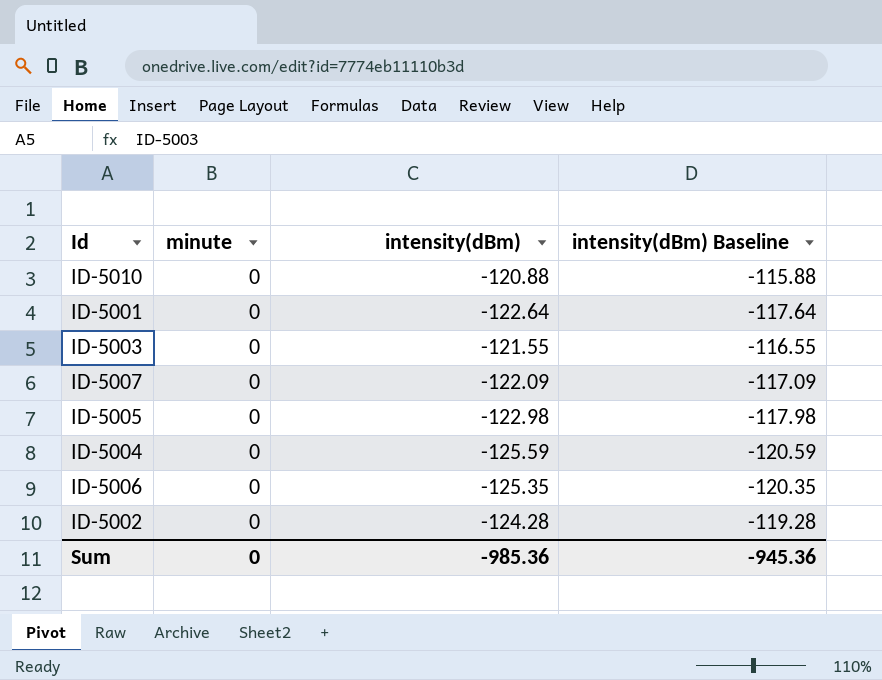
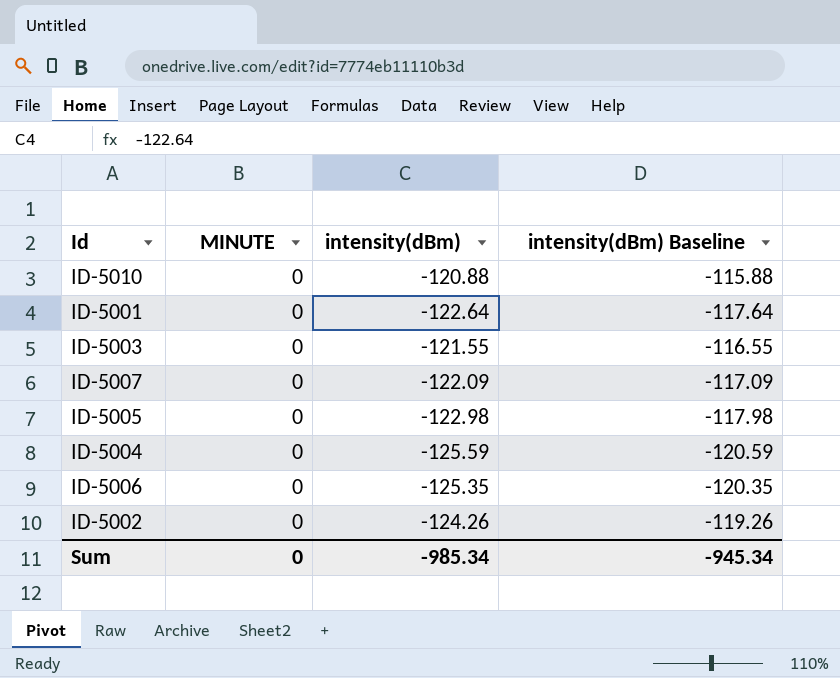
column name: minute -> MINUTE
ID-5002 | intensity(dBm): -124.28 -> -124.26
ID-5002 | intensity(dBm) Baseline: -119.28 -> -119.26
Sum | intensity(dBm): -985.36 -> -985.34
Sum | intensity(dBm) Baseline: -945.36 -> -945.34

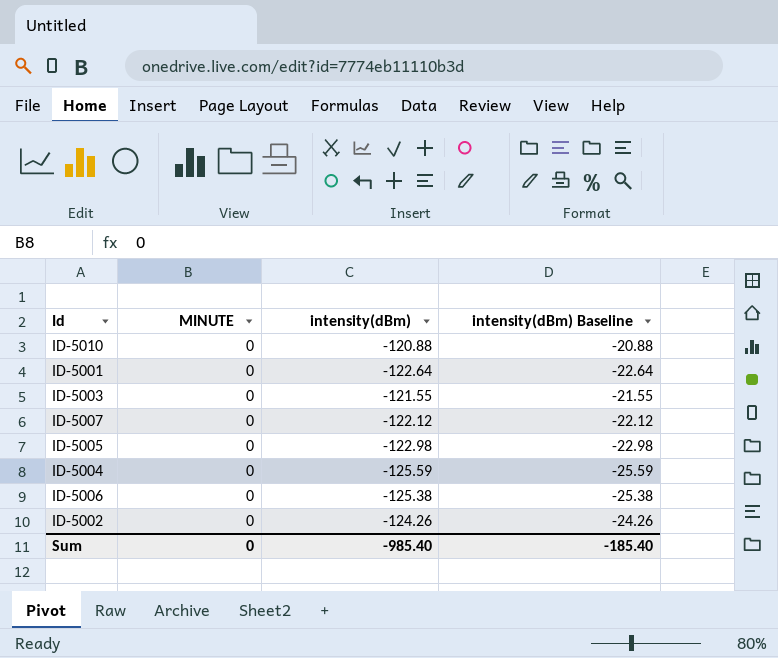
column intensity(dBm) Baseline | formula: [intensity(dBm)] + 5 -> [intensity(dBm)] + 100
ID-5007 | intensity(dBm): -122.09 -> -122.12
ID-5006 | intensity(dBm): -125.35 -> -125.38
Sum | intensity(dBm): -985.34 -> -985.40
Sum | intensity(dBm) Baseline: -945.34 -> -185.40

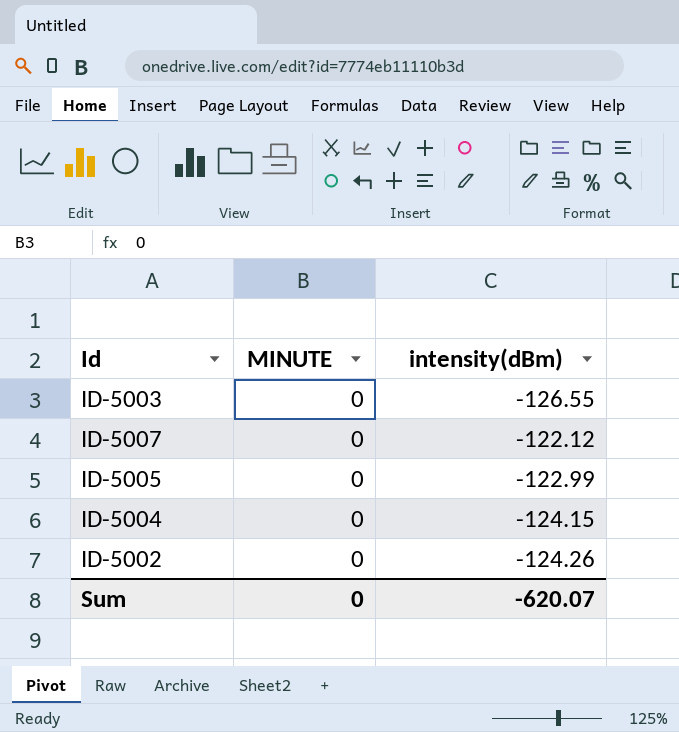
column intensity(dBm) Baseline | formula: [intensity(dBm)] + 100 -> none
row ID-5010: 0 | -120.88 | -20.88 -> none
row ID-5001: 0 | -122.64 | -22.64 -> none
row ID-5006: 0 | -125.38 | -25.38 -> none
ID-5003 | intensity(dBm): -121.55 -> -126.55
ID-5005 | intensity(dBm): -122.98 -> -122.99
ID-5004 | intensity(dBm): -125.59 -> -124.15
Sum | intensity(dBm): -985.40 -> -620.07

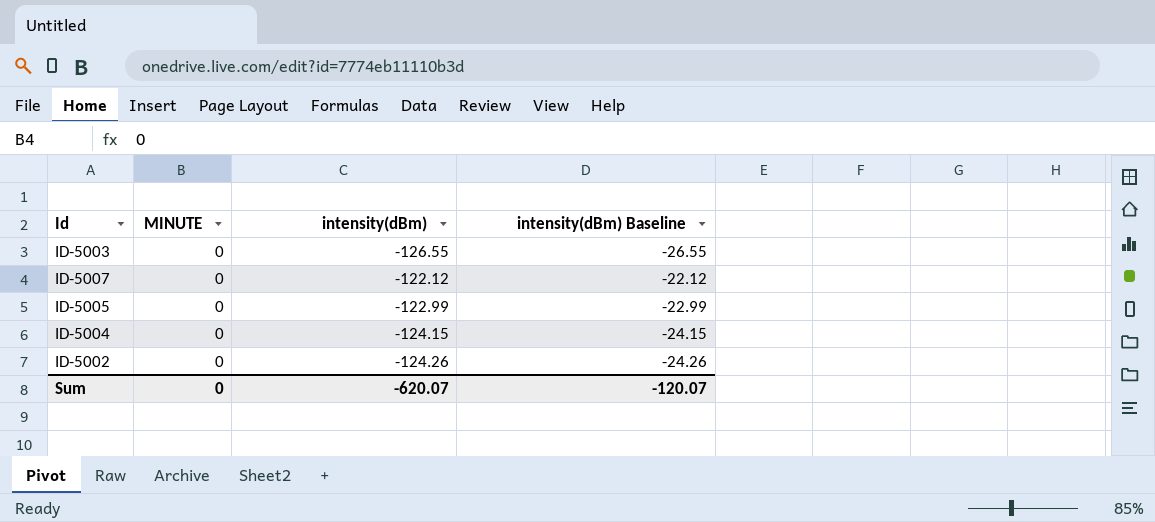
column intensity(dBm) Baseline | formula: none -> [intensity(dBm)] + 100

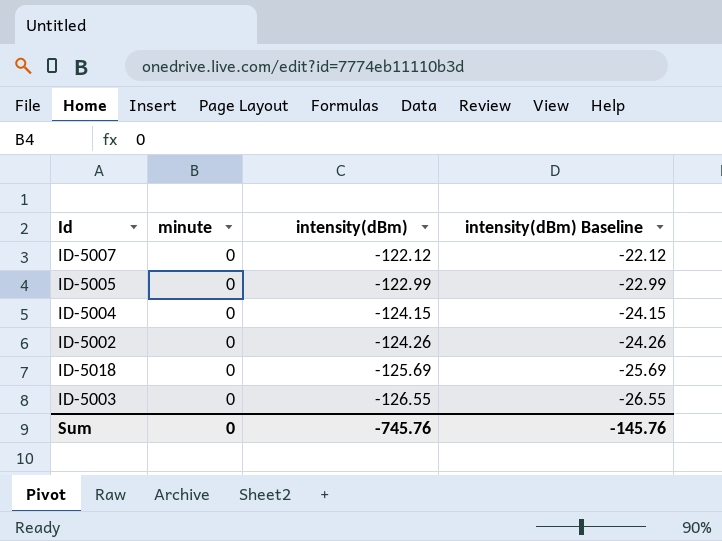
row order: none -> intensity(dBm) descending
column name: MINUTE -> minute
row ID-5018: none -> 0 | -125.69 | -25.69
Sum | intensity(dBm): -620.07 -> -745.76
Sum | intensity(dBm) Baseline: -120.07 -> -145.76

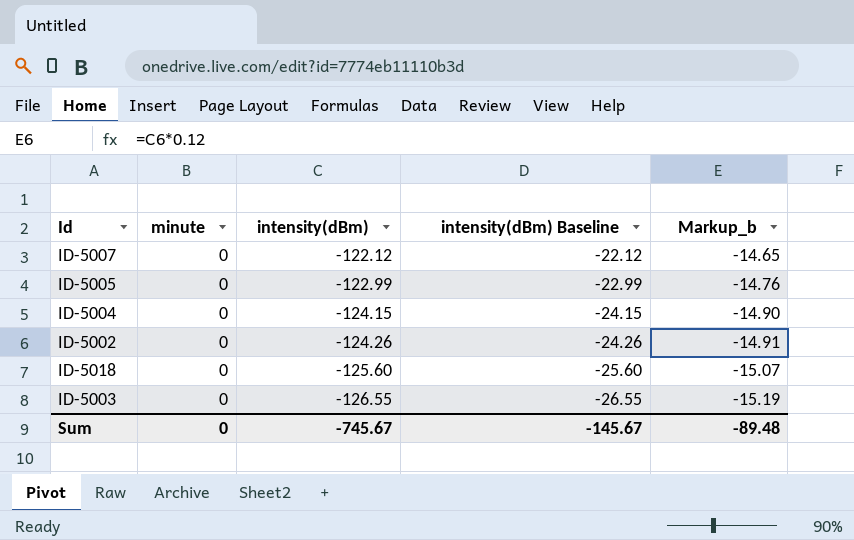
column Markup_b | formula: none -> [intensity(dBm)] * 0.12
ID-5018 | intensity(dBm): -125.69 -> -125.60
ID-5018 | intensity(dBm) Baseline: -25.69 -> -25.60
Sum | intensity(dBm): -745.76 -> -745.67
Sum | intensity(dBm) Baseline: -145.76 -> -145.67

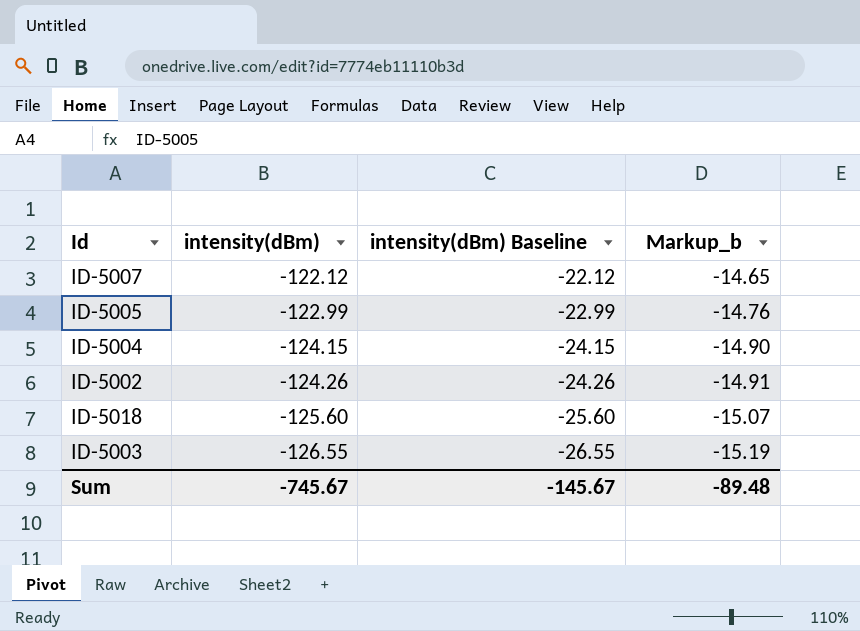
column minute | position: 2 -> none

